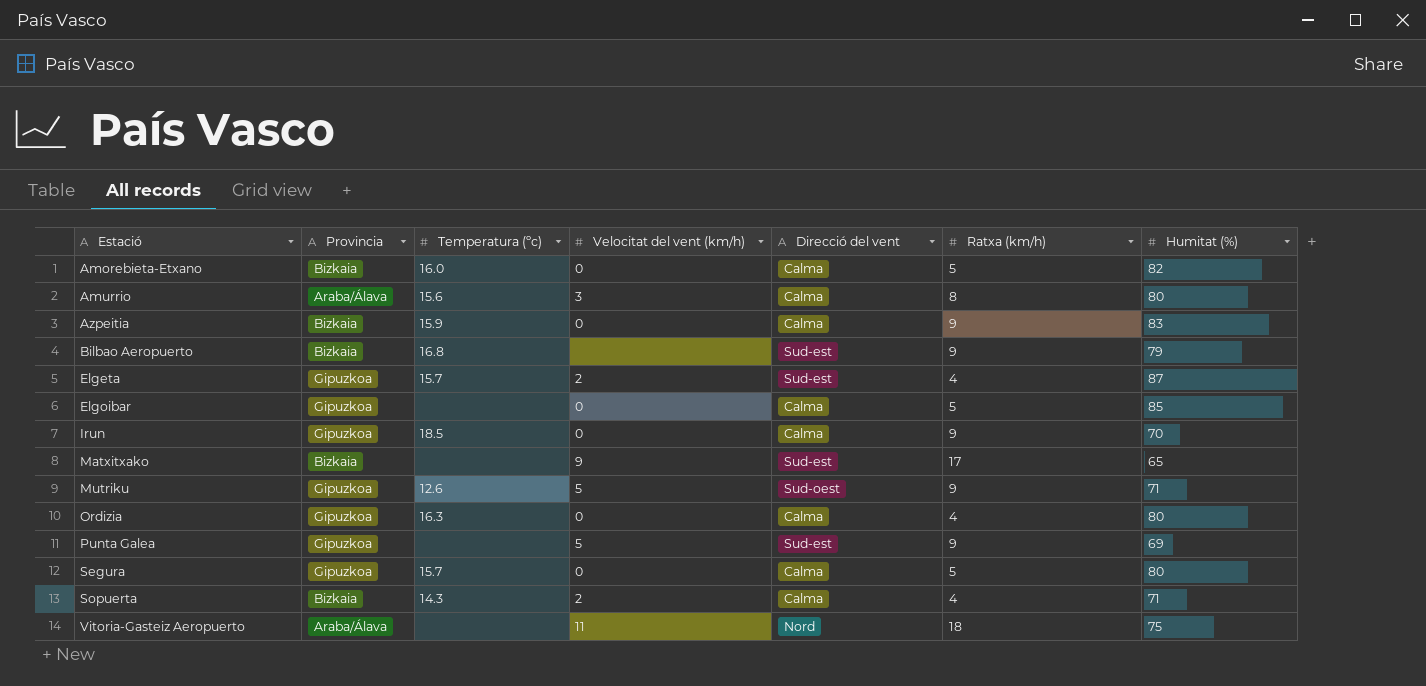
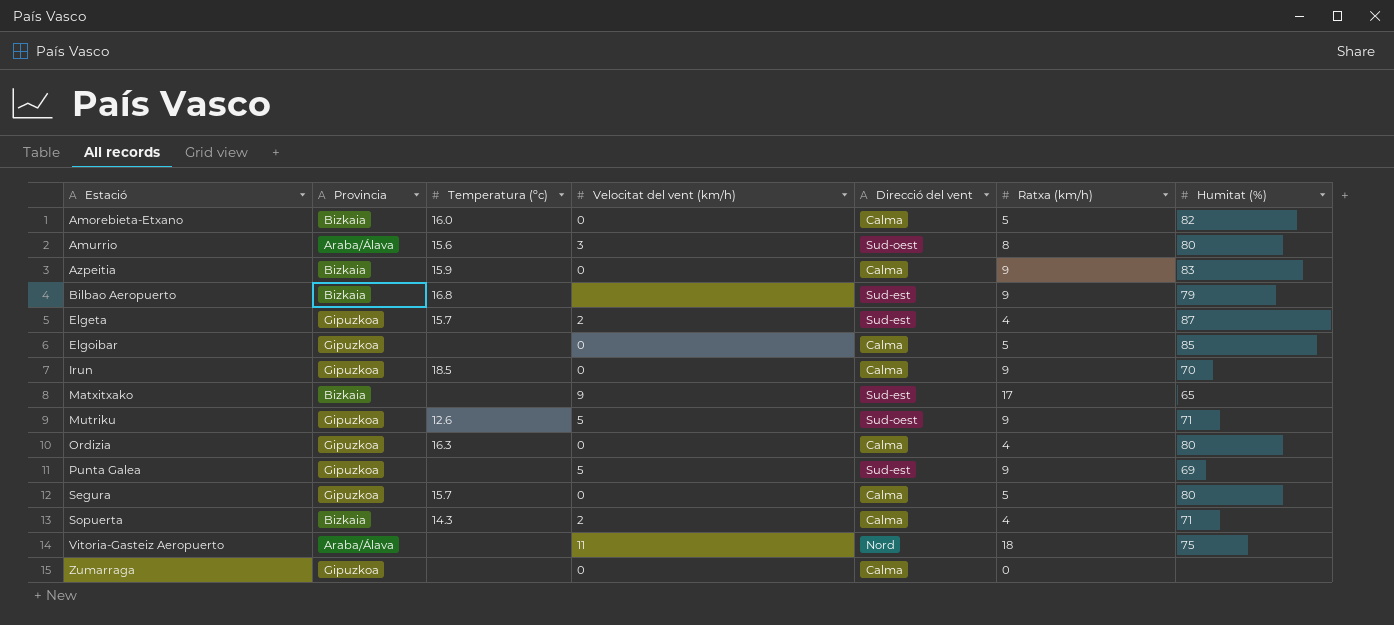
Amurrio | Direcció del vent: Calma -> Sud-oest
row Zumarraga: none -> Gipuzkoa | none | 0 | Calma | 0 | none

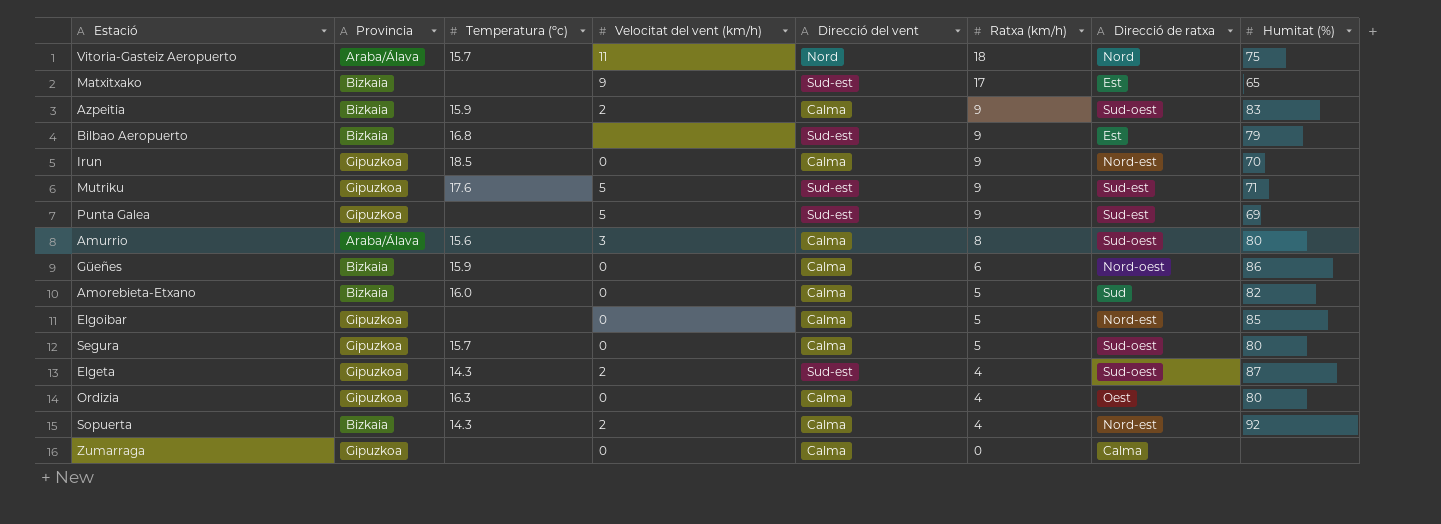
row order: Estació ascending -> Ratxa (km/h) descending
column Direcció de ratxa | position: none -> 7
Vitoria-Gasteiz Aeropuerto | Temperatura (ºc): none -> 15.7
Azpeitia | Velocitat del vent (km/h): 0 -> 2
Mutriku | Temperatura (ºc): 12.6 -> 17.6
Mutriku | Direcció del vent: Sud-oest -> Sud-est
Amurrio | Direcció del vent: Sud-oest -> Calma
row Güeñes: none -> Bizkaia | 15.9 | 0 | Calma | 6 | Nord-oest | 86
Elgeta | Temperatura (ºc): 15.7 -> 14.3
Sopuerta | Humitat (%): 71 -> 92

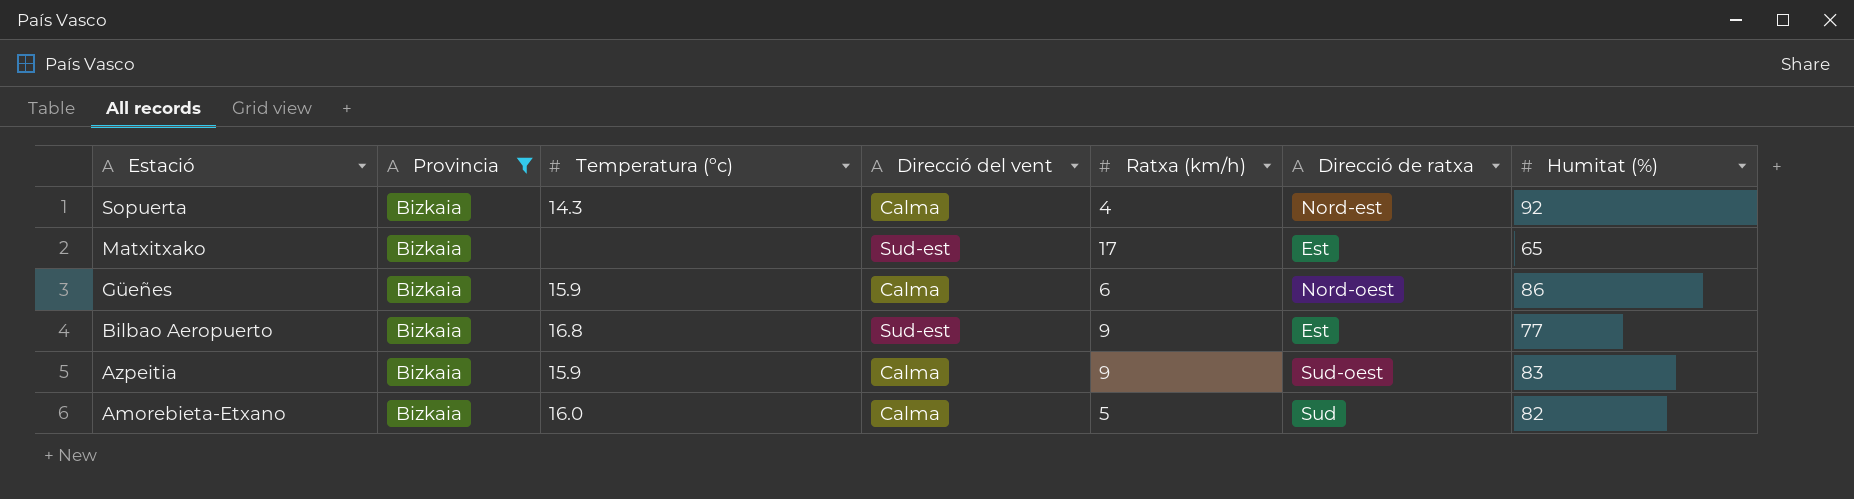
filter: none -> Provincia = Bizkaia
row order: Ratxa (km/h) descending -> Estació descending
column Velocitat del vent (km/h) | position: 4 -> none
Bilbao Aeropuerto | Humitat (%): 79 -> 77

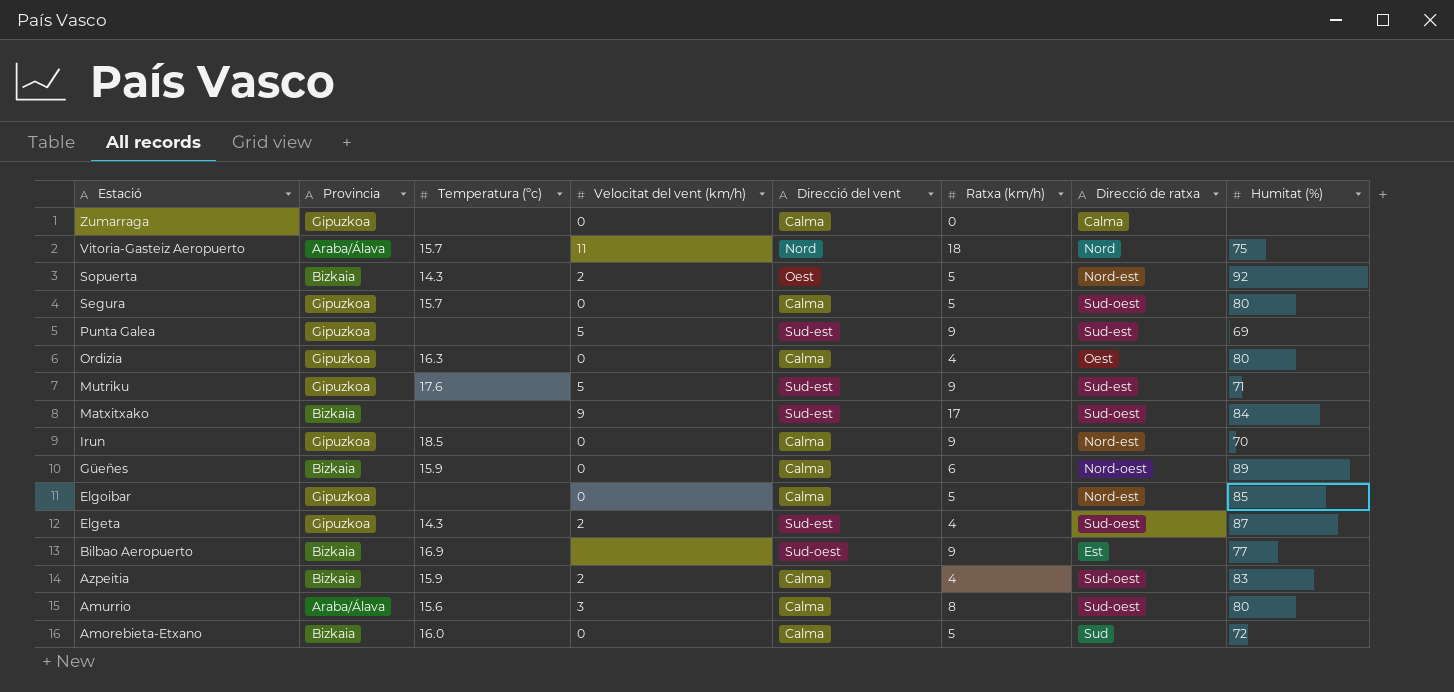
filter: Provincia = Bizkaia -> none
column Velocitat del vent (km/h) | position: none -> 4
Sopuerta | Direcció del vent: Calma -> Oest
Sopuerta | Ratxa (km/h): 4 -> 5
Matxitxako | Direcció de ratxa: Est -> Sud-oest
Matxitxako | Humitat (%): 65 -> 84
Güeñes | Humitat (%): 86 -> 89
Bilbao Aeropuerto | Temperatura (ºc): 16.8 -> 16.9
Bilbao Aeropuerto | Direcció del vent: Sud-est -> Sud-oest
Azpeitia | Ratxa (km/h): 9 -> 4
Amorebieta-Etxano | Humitat (%): 82 -> 72

